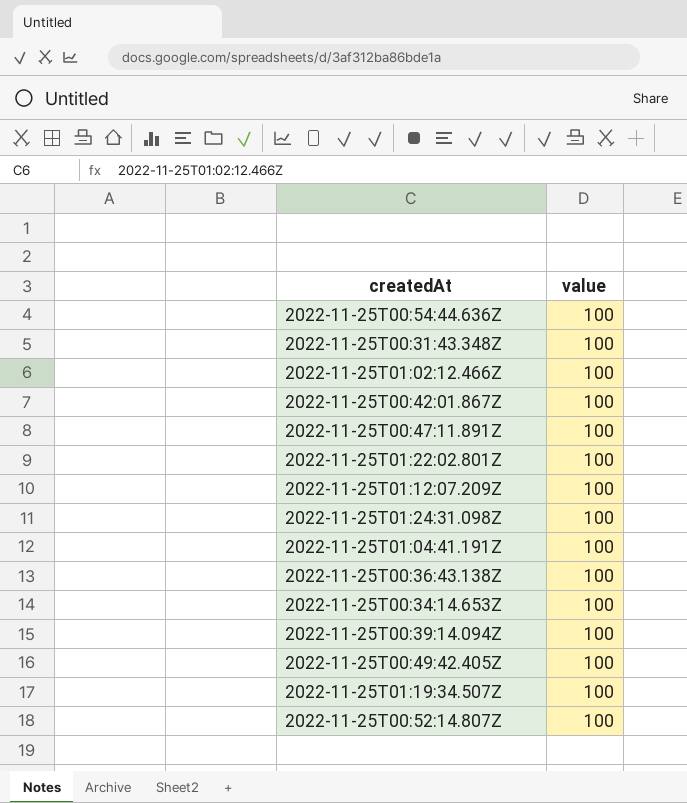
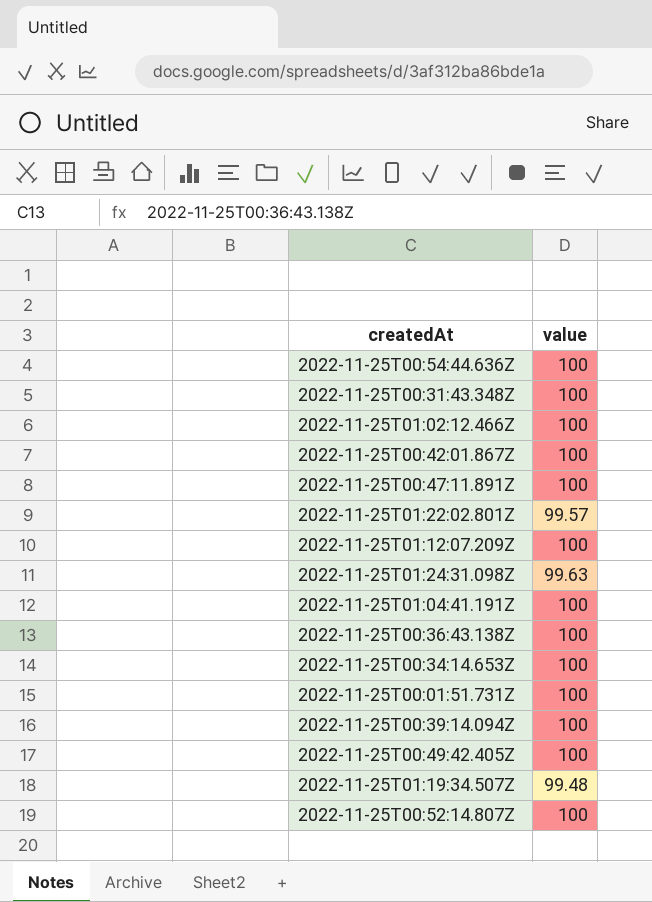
2022-11-25T01:22:02.801Z | value: 100 -> 99.57
2022-11-25T01:24:31.098Z | value: 100 -> 99.63
row 2022-11-25T00:01:51.731Z: none -> 100
2022-11-25T01:19:34.507Z | value: 100 -> 99.48

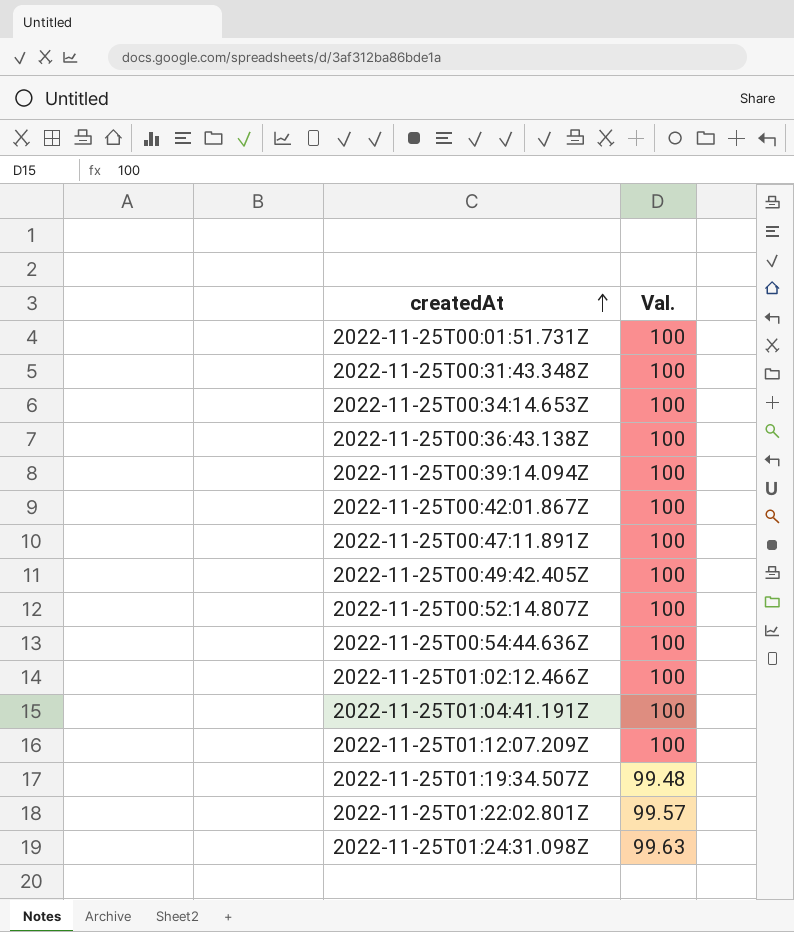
row order: none -> createdAt ascending
column name: value -> Val.

